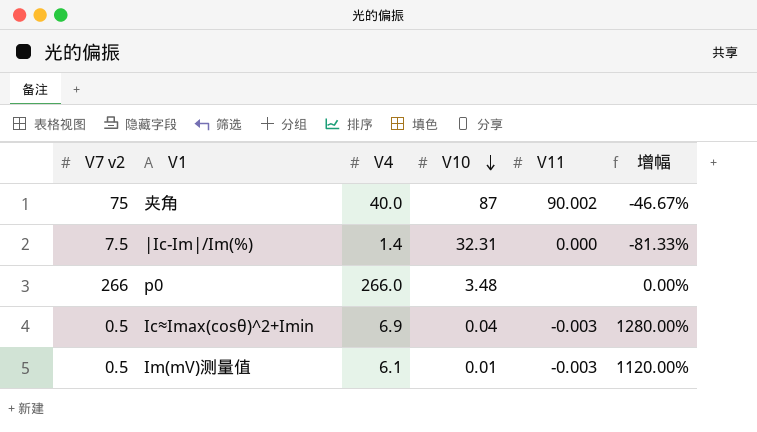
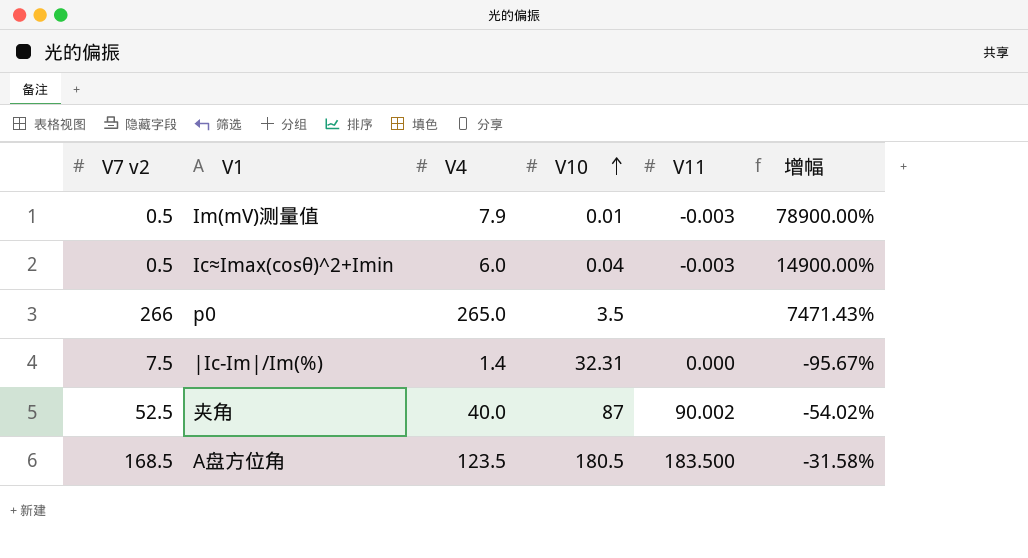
row order: V10 descending -> V10 ascending
column 增幅 | formula: ([V4] - [V7 v2]) / [V7 v2] -> ([V4] - [V10]) / [V10]
Im(mV)测量值 | V4: 6.1 -> 7.9
Ic≈Imax(cosθ)^2+Imin | V4: 6.9 -> 6.0
p0 | V4: 266.0 -> 265.0
p0 | V10: 3.48 -> 3.5
夹角 | V7 v2: 75 -> 52.5
row A盘方位角: none -> 168.5 | 123.5 | 180.5 | 183.500 | -31.58%

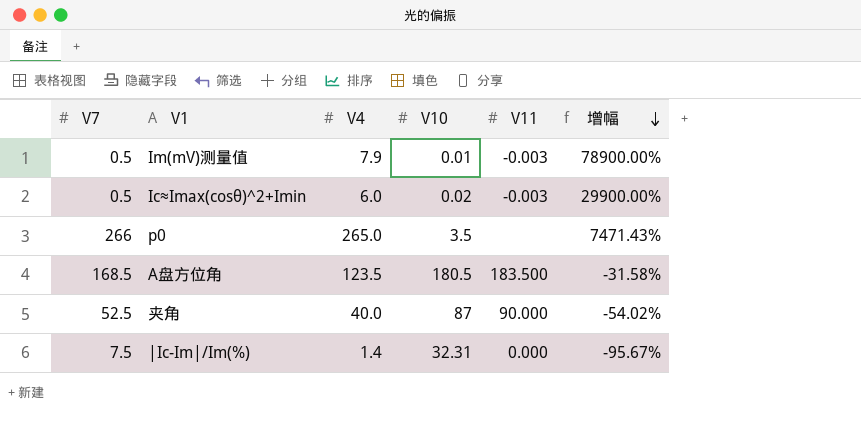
row order: V10 ascending -> 增幅 descending
column name: V7 v2 -> V7
Ic≈Imax(cosθ)^2+Imin | V10: 0.04 -> 0.02
Ic≈Imax(cosθ)^2+Imin | 增幅: 14900.00% -> 29900.00%
夹角 | V11: 90.002 -> 90.000

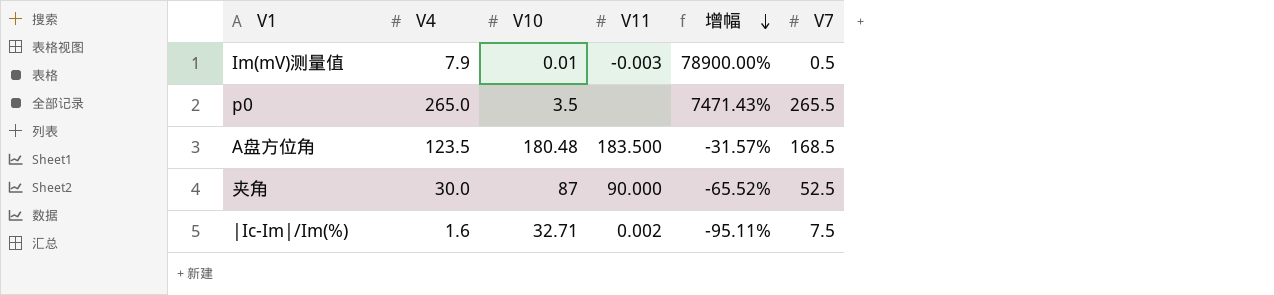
column V7 | position: 1 -> 6
row Ic≈Imax(cosθ)^2+Imin: 0.5 | 6.0 | 0.02 | -0.003 | 29900.00% -> none
p0 | V7: 266 -> 265.5
A盘方位角 | V10: 180.5 -> 180.48
A盘方位角 | 增幅: -31.58% -> -31.57%
夹角 | V4: 40.0 -> 30.0
夹角 | 增幅: -54.02% -> -65.52%
|Ic-Im|/Im(%) | V4: 1.4 -> 1.6
|Ic-Im|/Im(%) | V10: 32.31 -> 32.71
|Ic-Im|/Im(%) | V11: 0.000 -> 0.002
|Ic-Im|/Im(%) | 增幅: -95.67% -> -95.11%

